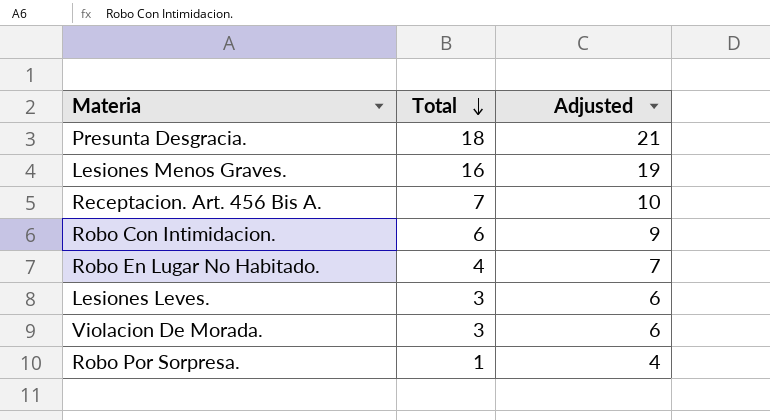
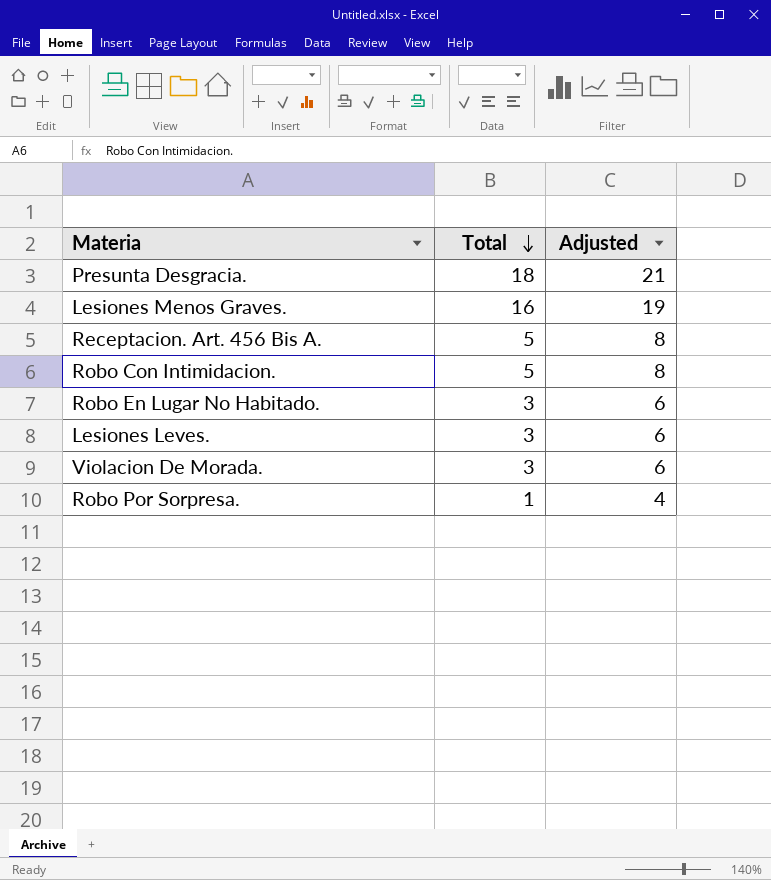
Receptacion. Art. 456 Bis A. | Total: 7 -> 5
Receptacion. Art. 456 Bis A. | Adjusted: 10 -> 8
Robo Con Intimidacion. | Total: 6 -> 5
Robo Con Intimidacion. | Adjusted: 9 -> 8
Robo En Lugar No Habitado. | Total: 4 -> 3
Robo En Lugar No Habitado. | Adjusted: 7 -> 6

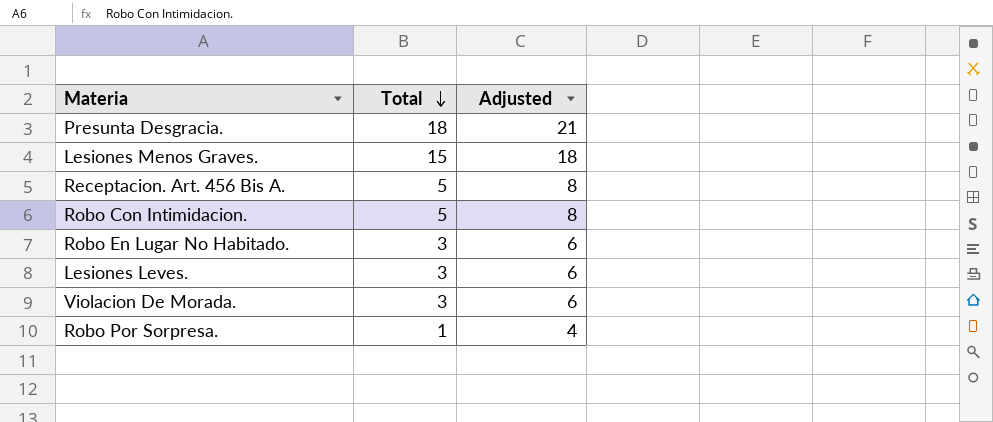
Lesiones Menos Graves. | Total: 16 -> 15
Lesiones Menos Graves. | Adjusted: 19 -> 18

